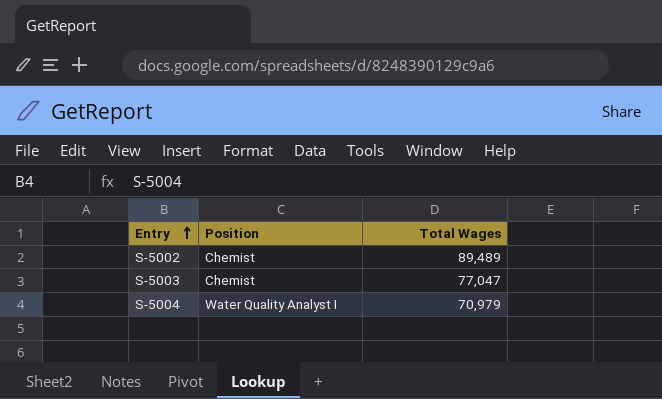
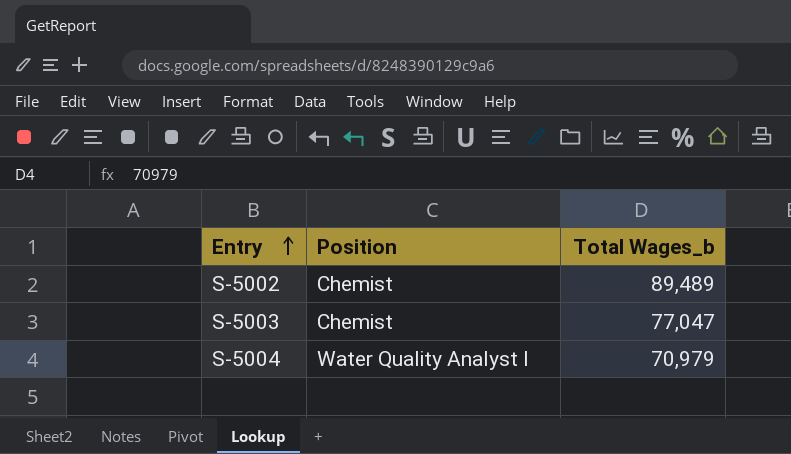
column name: Total Wages -> Total Wages_b

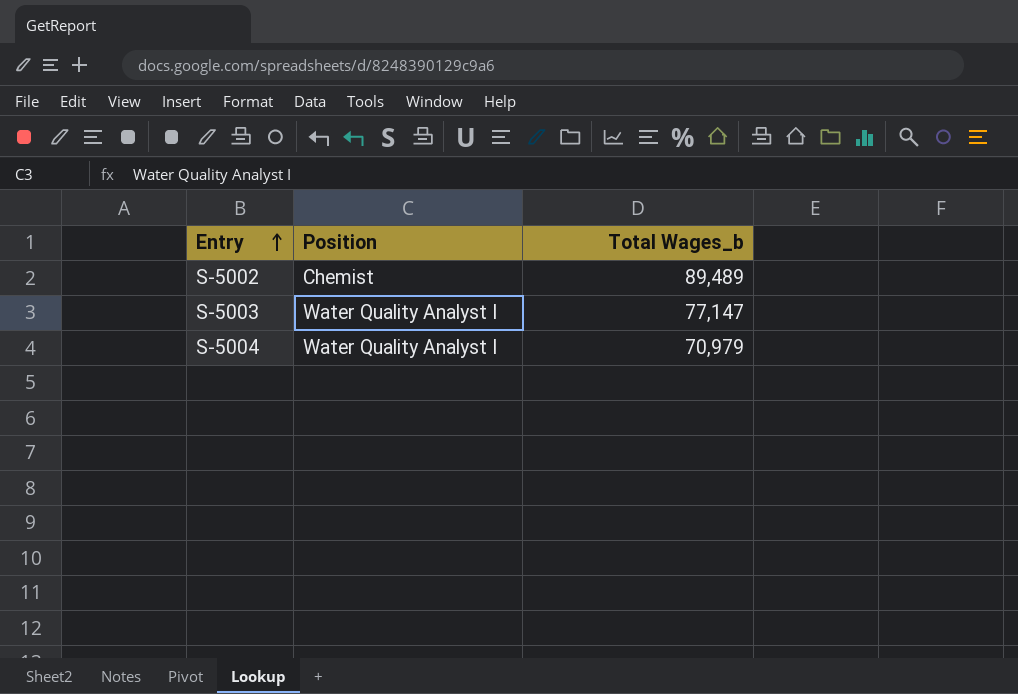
S-5003 | Position: Chemist -> Water Quality Analyst I
S-5003 | Total Wages_b: 77,047 -> 77,147

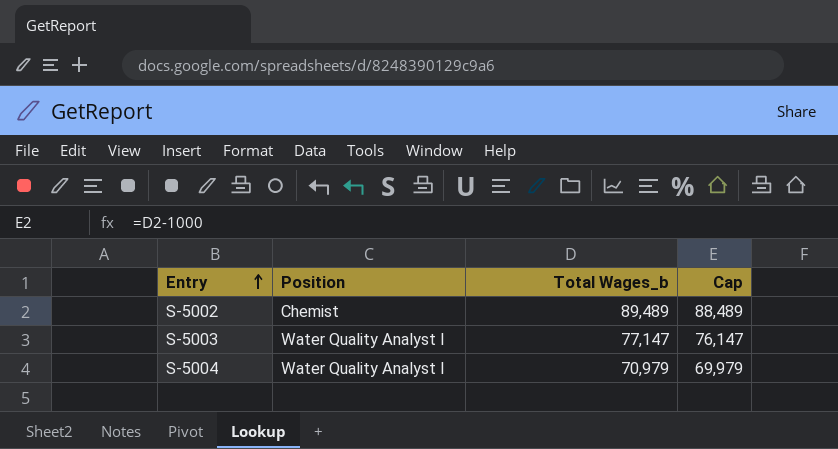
column Cap | formula: none -> [Total Wages_b] - 1000

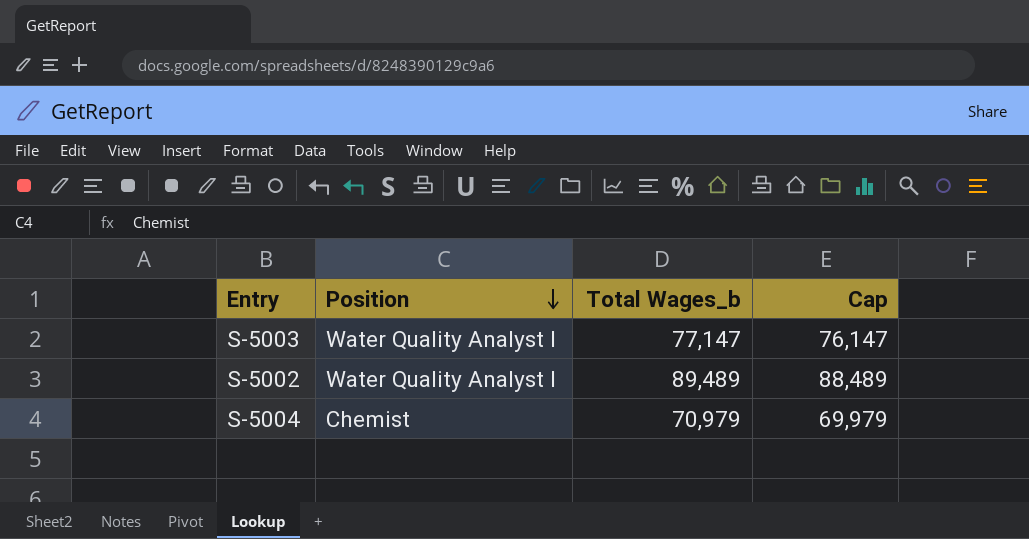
row order: Entry ascending -> Position descending
S-5002 | Position: Chemist -> Water Quality Analyst I
S-5004 | Position: Water Quality Analyst I -> Chemist

